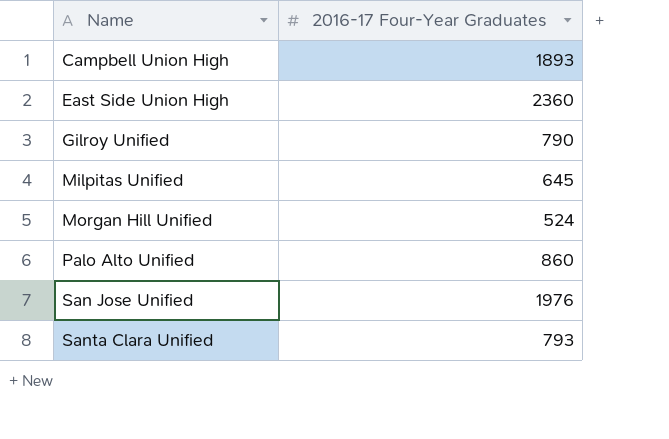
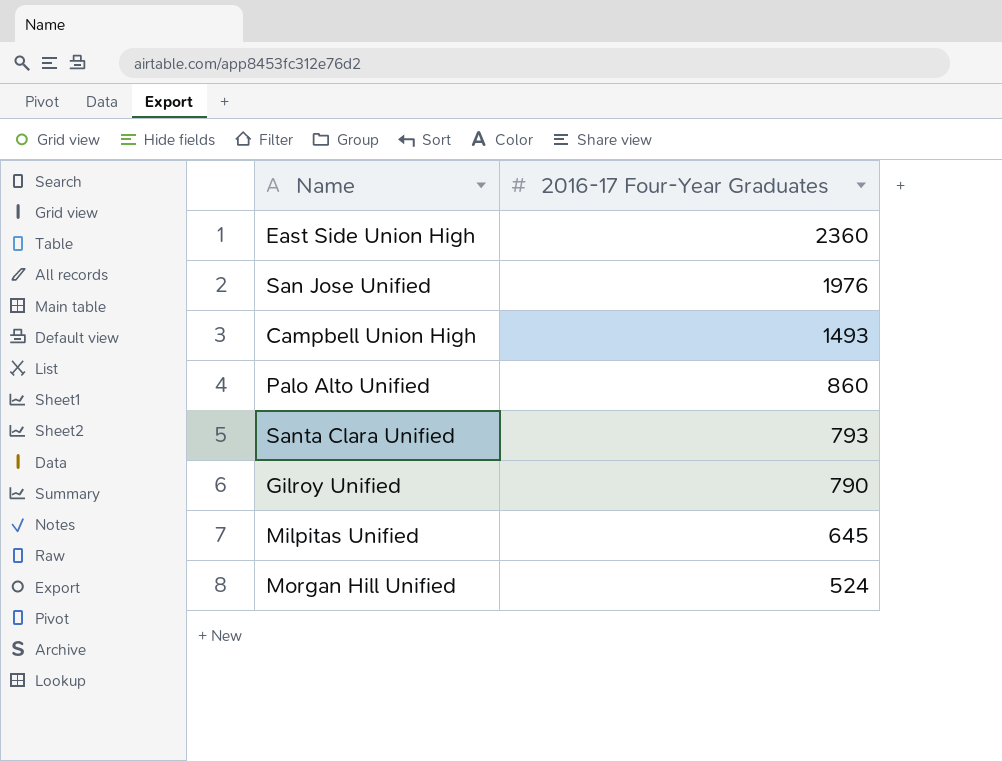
row order: Name ascending -> 2016-17 Four-Year Graduates descending
Campbell Union High | 2016-17 Four-Year Graduates: 1893 -> 1493

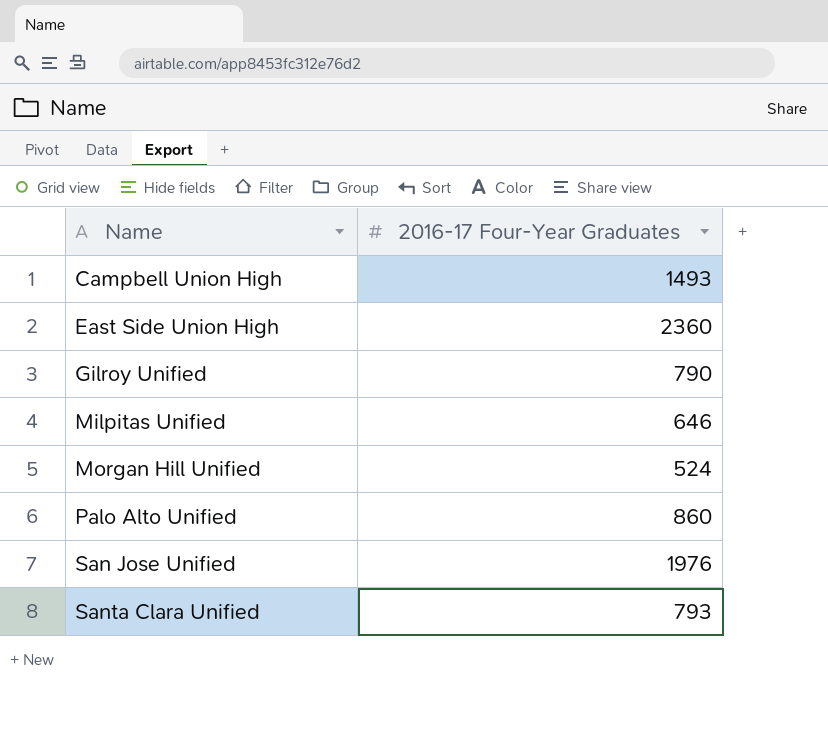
row order: 2016-17 Four-Year Graduates descending -> Name ascending
Milpitas Unified | 2016-17 Four-Year Graduates: 645 -> 646

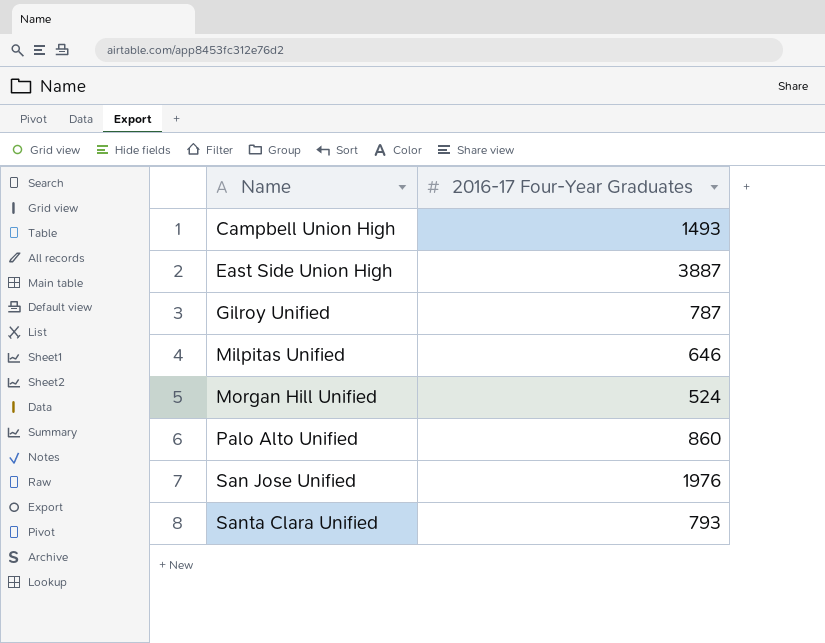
East Side Union High | 2016-17 Four-Year Graduates: 2360 -> 3887
Gilroy Unified | 2016-17 Four-Year Graduates: 790 -> 787

